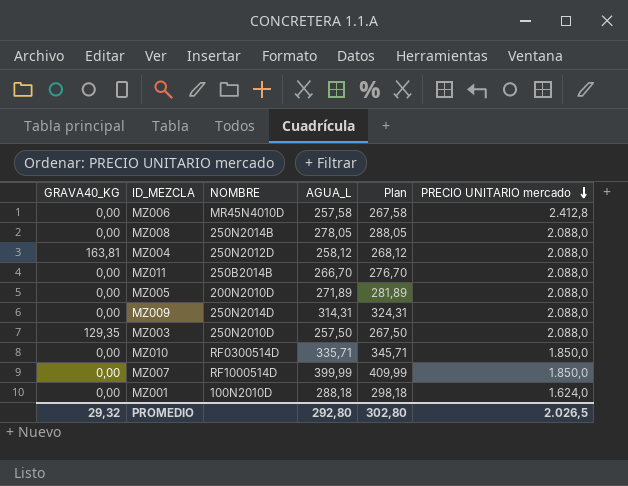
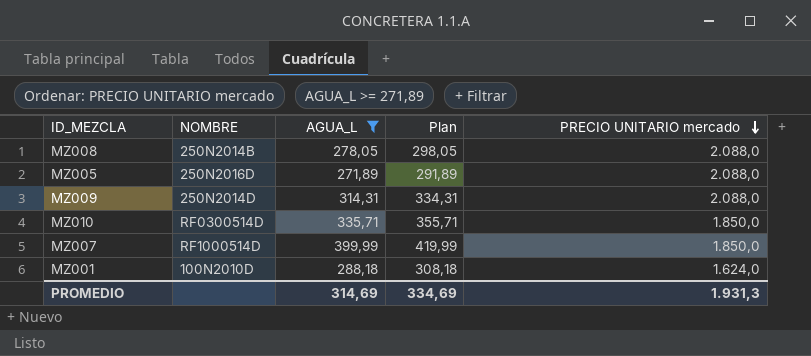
filter: none -> AGUA_L >= 271,89
column GRAVA40_KG | position: 1 -> none
column Plan | formula: [AGUA_L] + 10 -> [AGUA_L] + 20
MZ005 | NOMBRE: 200N2010D -> 250N2016D
PROMEDIO | AGUA_L: 292,80 -> 314,69
PROMEDIO | Plan: 302,80 -> 334,69
PROMEDIO | PRECIO UNITARIO mercado: 2.026,5 -> 1.931,3

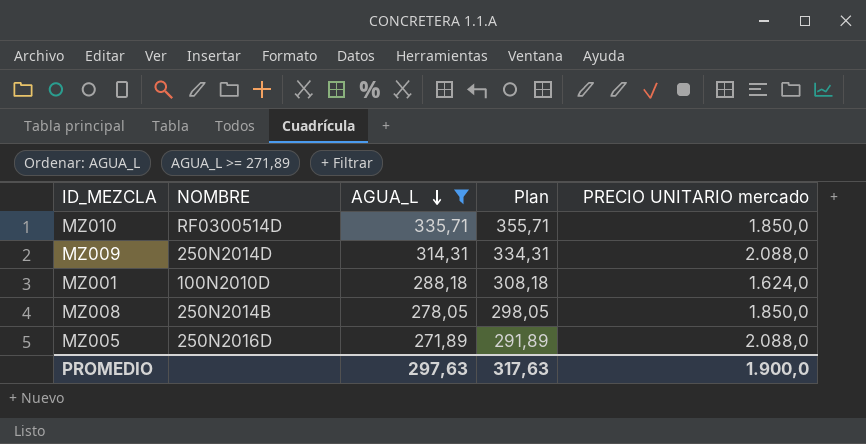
row order: PRECIO UNITARIO mercado descending -> AGUA_L descending
row MZ007: RF1000514D | 399,99 | 419,99 | 1.850,0 -> none
MZ008 | PRECIO UNITARIO mercado: 2.088,0 -> 1.850,0
PROMEDIO | AGUA_L: 314,69 -> 297,63
PROMEDIO | Plan: 334,69 -> 317,63
PROMEDIO | PRECIO UNITARIO mercado: 1.931,3 -> 1.900,0

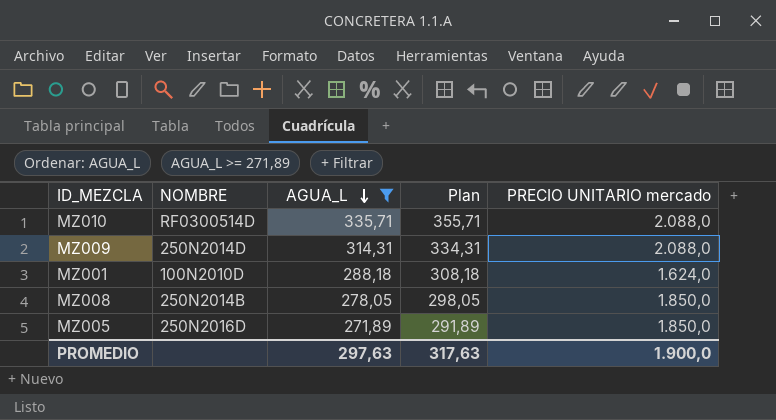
MZ010 | PRECIO UNITARIO mercado: 1.850,0 -> 2.088,0
MZ005 | PRECIO UNITARIO mercado: 2.088,0 -> 1.850,0

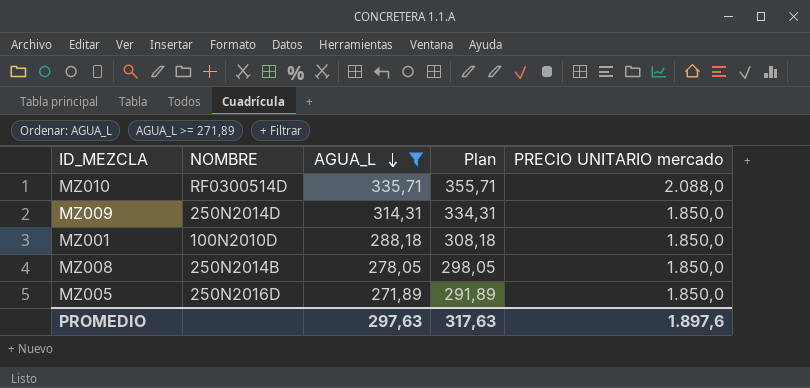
MZ009 | PRECIO UNITARIO mercado: 2.088,0 -> 1.850,0
MZ001 | PRECIO UNITARIO mercado: 1.624,0 -> 1.850,0
PROMEDIO | PRECIO UNITARIO mercado: 1.900,0 -> 1.897,6

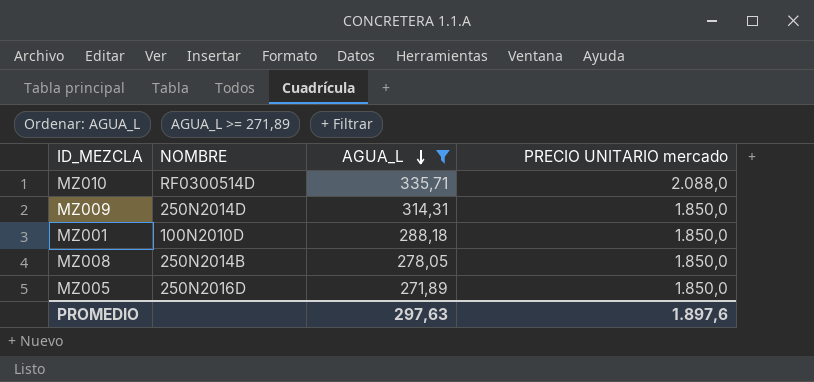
column Plan | formula: [AGUA_L] + 20 -> none

